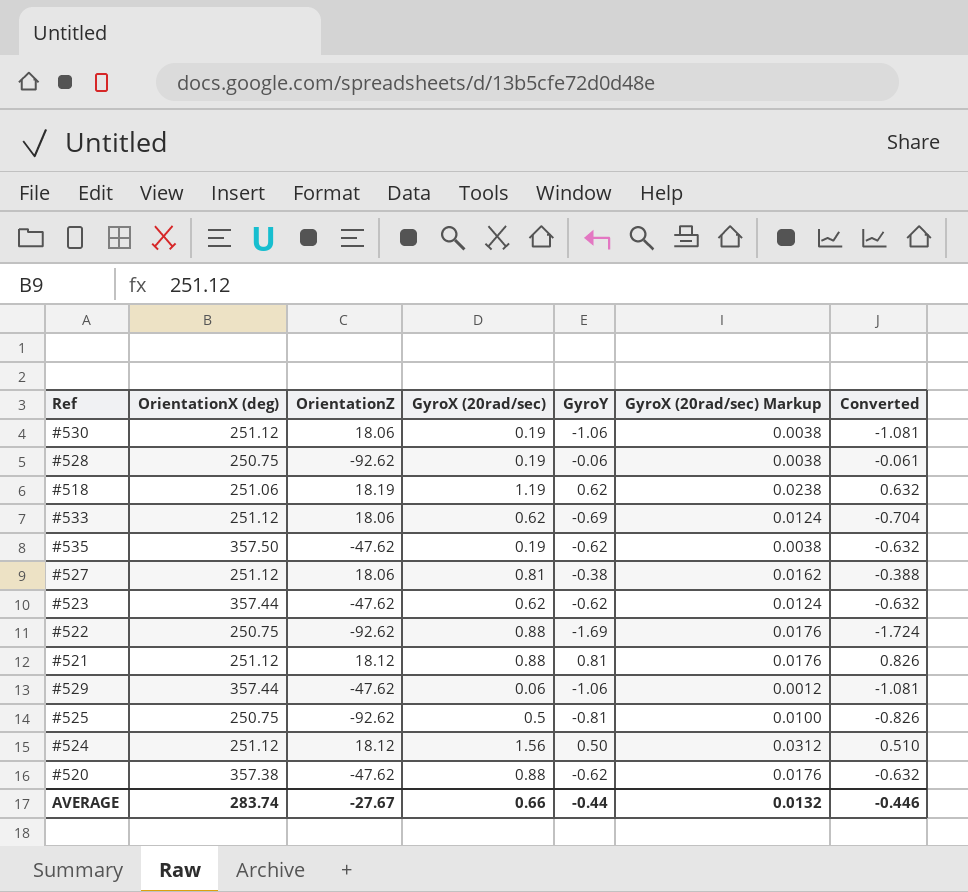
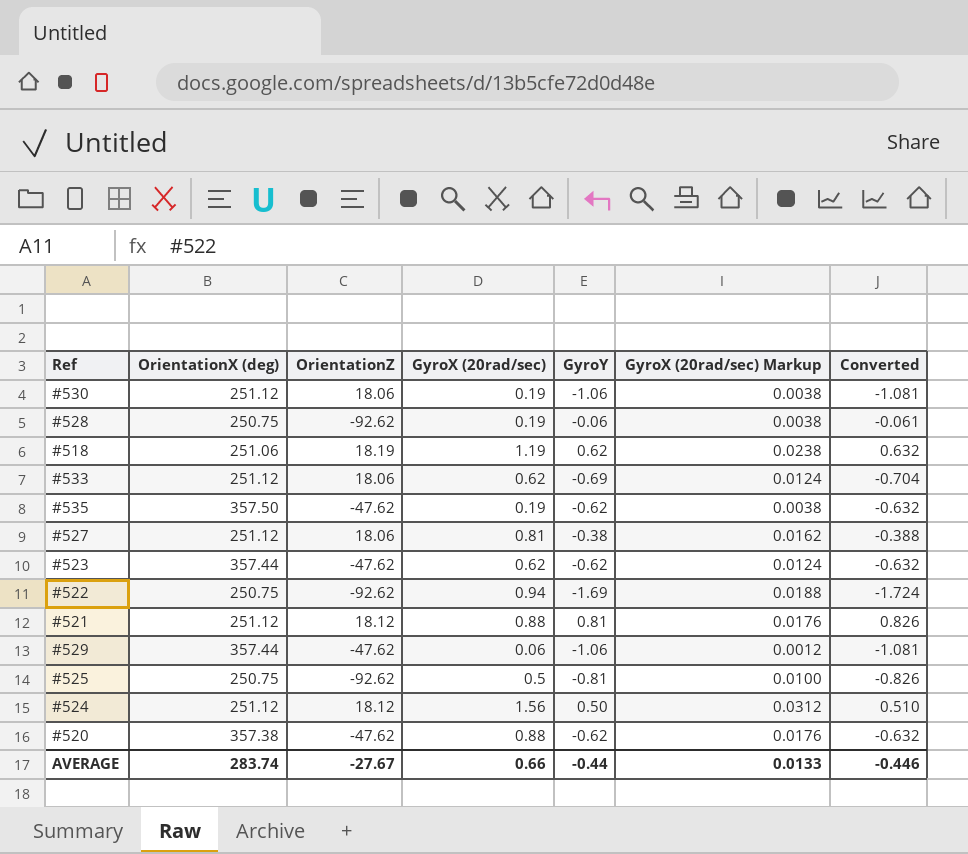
#522 | GyroX (20rad/sec): 0.88 -> 0.94
#522 | GyroX (20rad/sec) Markup: 0.0176 -> 0.0188
AVERAGE | GyroX (20rad/sec) Markup: 0.0132 -> 0.0133

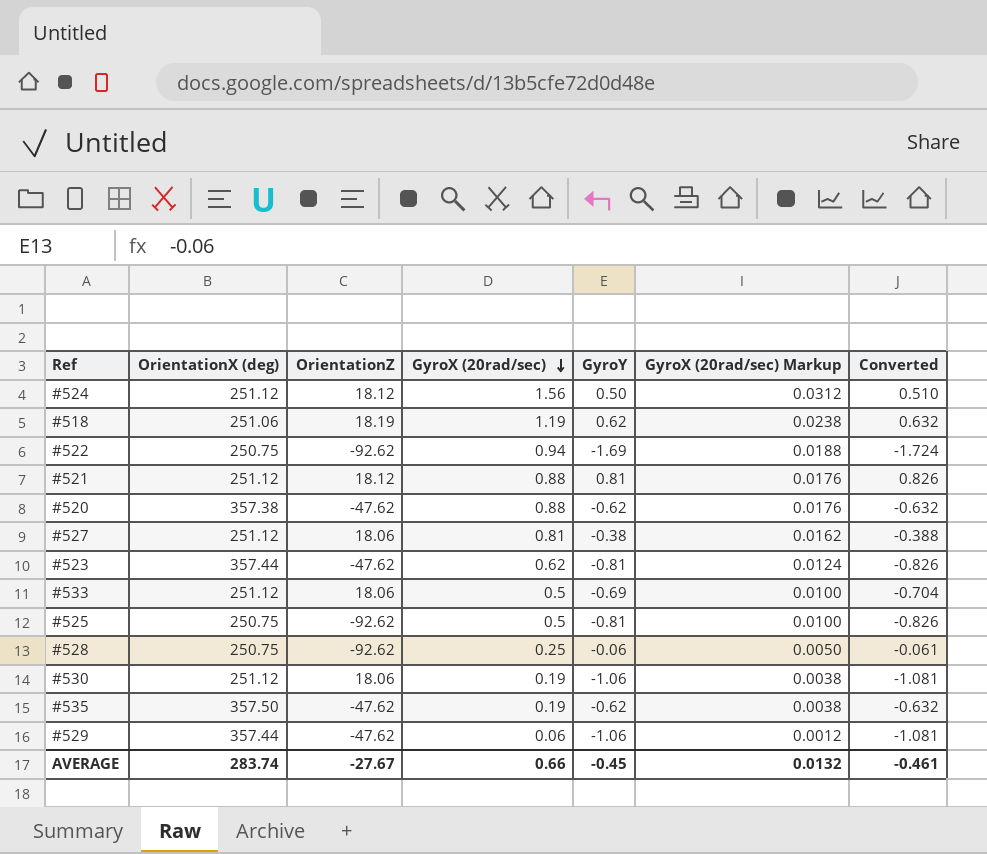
row order: none -> GyroX (20rad/sec) descending
#523 | GyroY: -0.62 -> -0.81
#523 | Converted: -0.632 -> -0.826
#533 | GyroX (20rad/sec): 0.62 -> 0.5
#533 | GyroX (20rad/sec) Markup: 0.0124 -> 0.0100
#528 | GyroX (20rad/sec): 0.19 -> 0.25
#528 | GyroX (20rad/sec) Markup: 0.0038 -> 0.0050
AVERAGE | GyroY: -0.44 -> -0.45
AVERAGE | GyroX (20rad/sec) Markup: 0.0133 -> 0.0132
AVERAGE | Converted: -0.446 -> -0.461

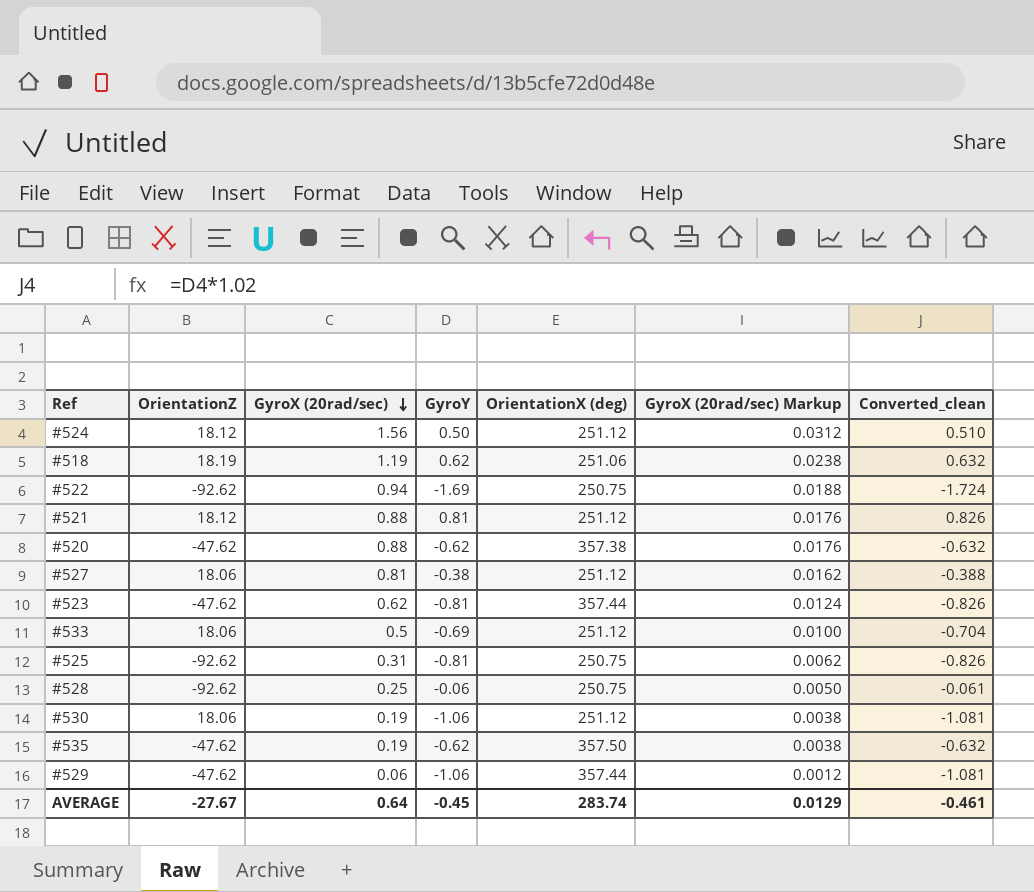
column OrientationX (deg) | position: 2 -> 5
column name: Converted -> Converted_clean
#525 | GyroX (20rad/sec): 0.5 -> 0.31
#525 | GyroX (20rad/sec) Markup: 0.0100 -> 0.0062
AVERAGE | GyroX (20rad/sec): 0.66 -> 0.64
AVERAGE | GyroX (20rad/sec) Markup: 0.0132 -> 0.0129

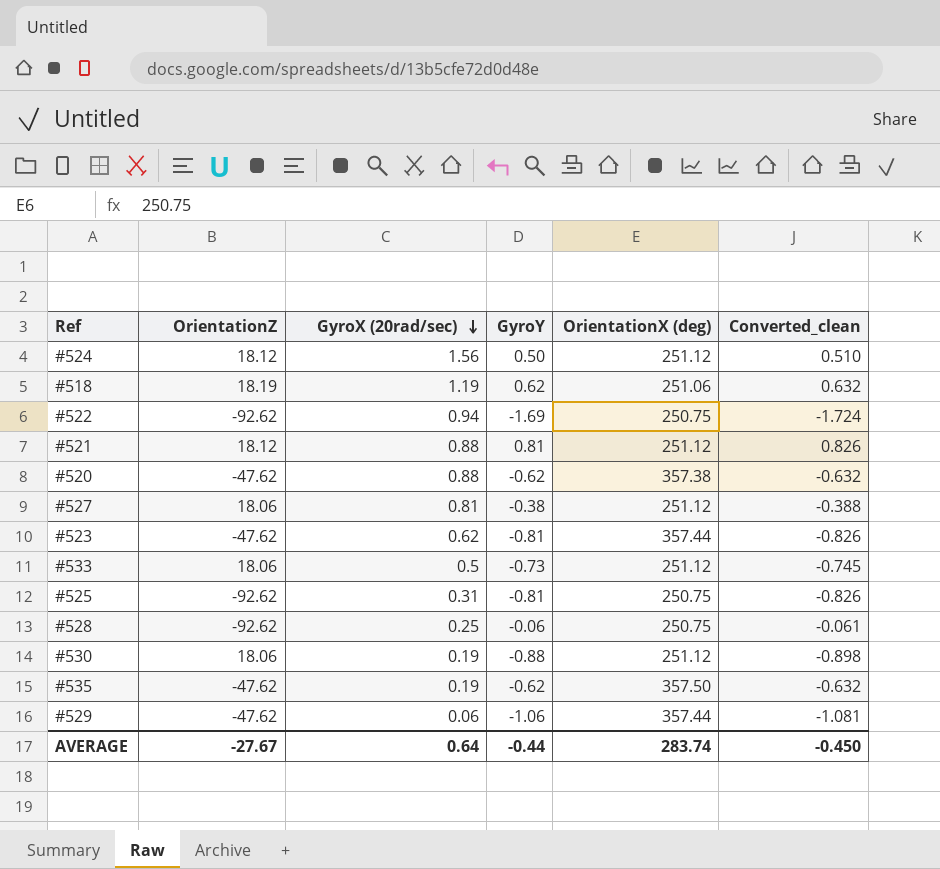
column GyroX (20rad/sec) Markup | formula: [GyroX (20rad/sec)] * 0.02 -> none
#533 | GyroY: -0.69 -> -0.73
#533 | Converted_clean: -0.704 -> -0.745
#530 | GyroY: -1.06 -> -0.88
#530 | Converted_clean: -1.081 -> -0.898
AVERAGE | GyroY: -0.45 -> -0.44
AVERAGE | Converted_clean: -0.461 -> -0.450

